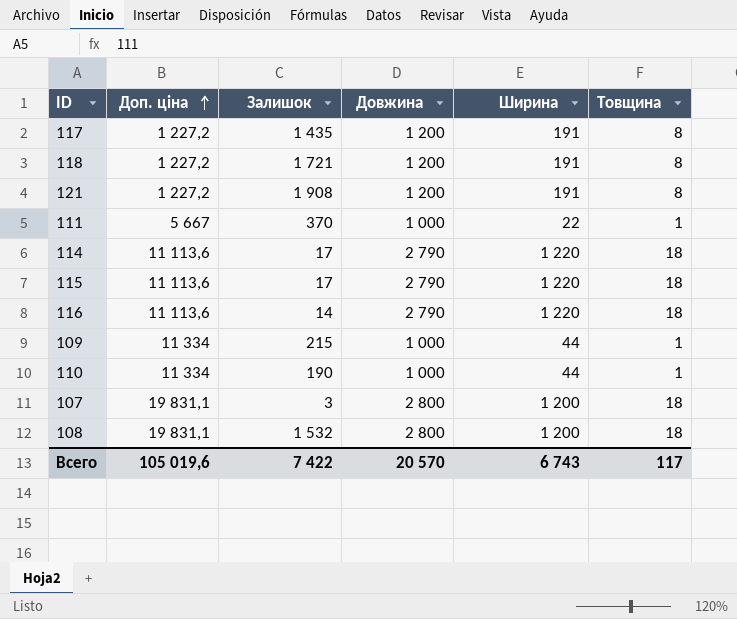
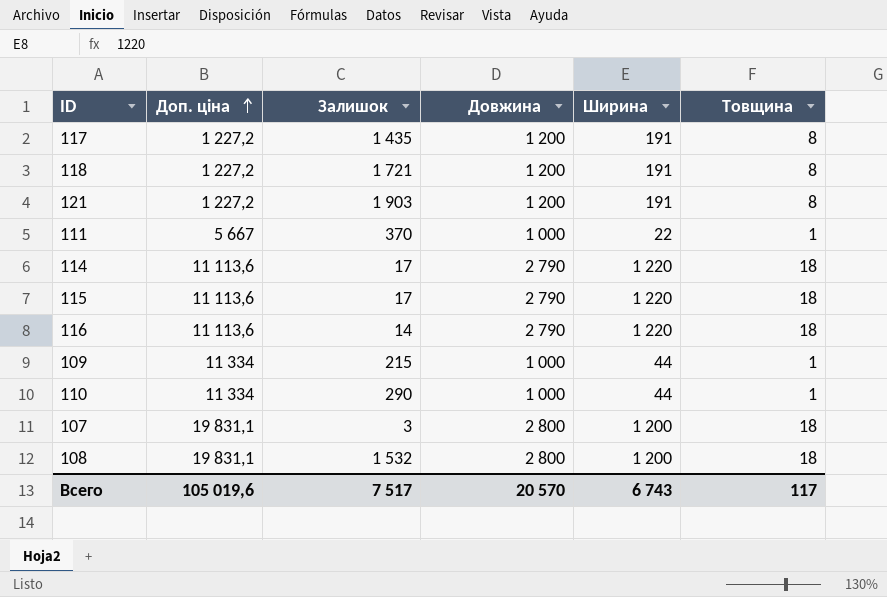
121 | Залишок: 1 908 -> 1 903
110 | Залишок: 190 -> 290
Всего | Залишок: 7 422 -> 7 517

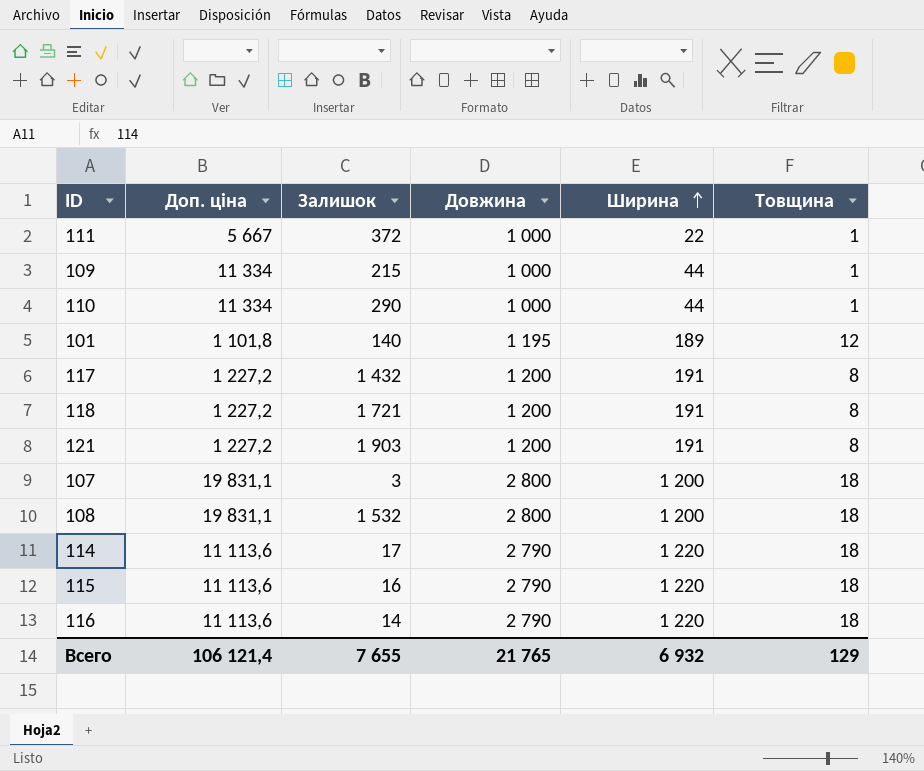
row order: Доп. ціна ascending -> Ширина ascending
111 | Залишок: 370 -> 372
row 101: none -> 1 101,8 | 140 | 1 195 | 189 | 12
117 | Залишок: 1 435 -> 1 432
115 | Залишок: 17 -> 16
Всего | Доп. ціна: 105 019,6 -> 106 121,4
Всего | Залишок: 7 517 -> 7 655
Всего | Довжина: 20 570 -> 21 765
Всего | Ширина: 6 743 -> 6 932
Всего | Товщина: 117 -> 129

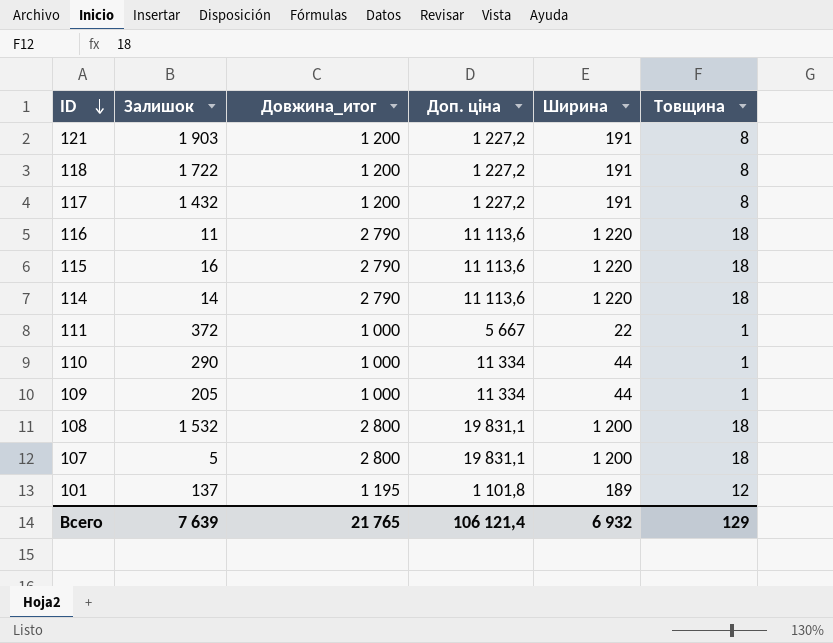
row order: Ширина ascending -> ID descending
column name: Довжина -> Довжина_итог
column Доп. ціна | position: 2 -> 4
118 | Залишок: 1 721 -> 1 722
116 | Залишок: 14 -> 11
114 | Залишок: 17 -> 14
109 | Залишок: 215 -> 205
107 | Залишок: 3 -> 5
101 | Залишок: 140 -> 137
Всего | Залишок: 7 655 -> 7 639

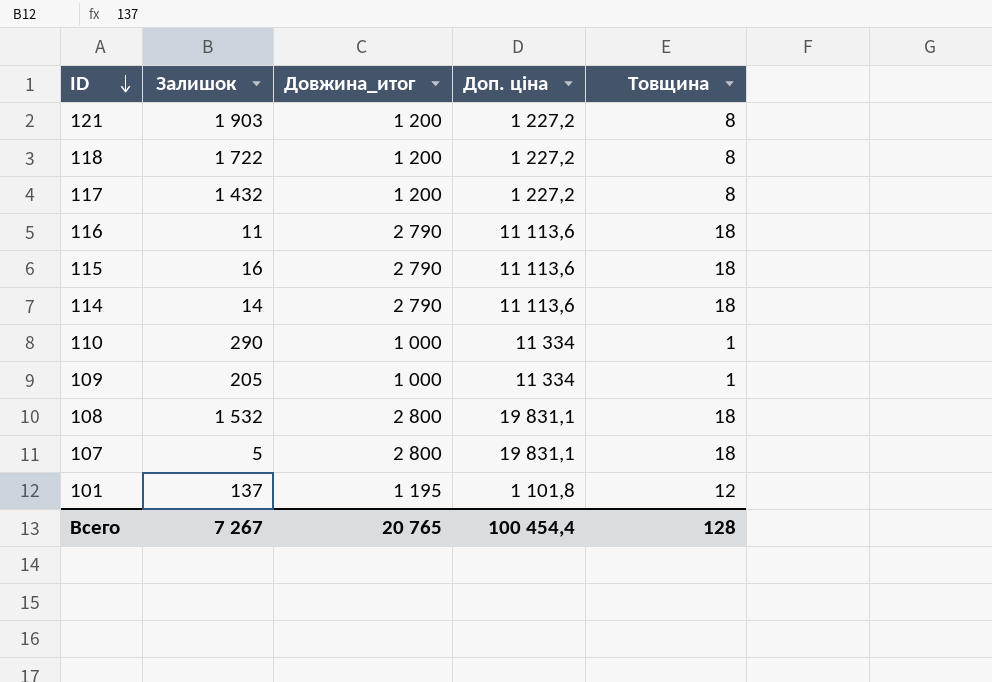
column Ширина | position: 5 -> none
row 111: 372 | 1 000 | 5 667 | 22 | 1 -> none
Всего | Залишок: 7 639 -> 7 267
Всего | Довжина_итог: 21 765 -> 20 765
Всего | Доп. ціна: 106 121,4 -> 100 454,4
Всего | Товщина: 129 -> 128

